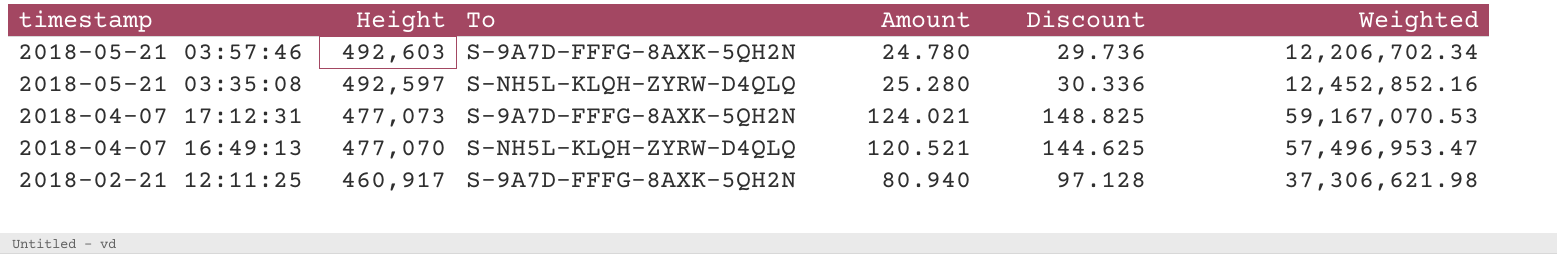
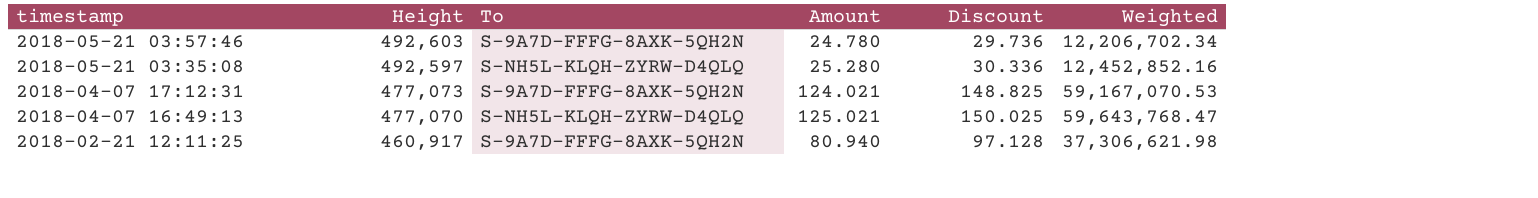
2018-04-07 16:49:13 | Amount: 120.521 -> 125.021
2018-04-07 16:49:13 | Discount: 144.625 -> 150.025
2018-04-07 16:49:13 | Weighted: 57,496,953.47 -> 59,643,768.47

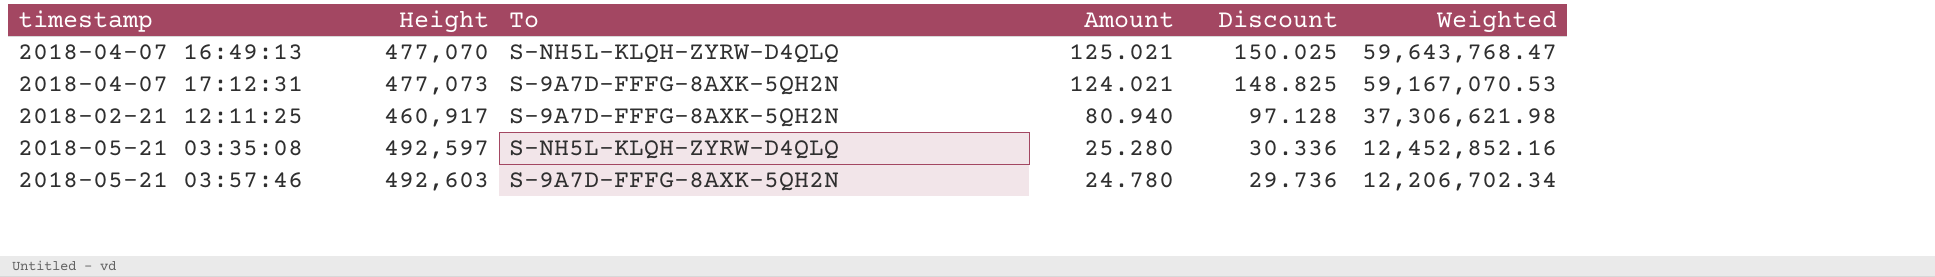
row order: timestamp descending -> Amount descending

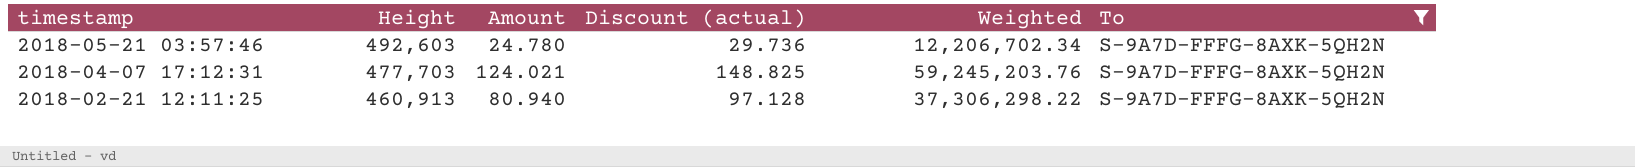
filter: none -> To = S-9A7D-FFFG-8AXK-5QH2N
row order: Amount descending -> timestamp descending
column name: Discount -> Discount (actual)
column To | position: 3 -> 6
2018-04-07 17:12:31 | Height: 477,073 -> 477,703
2018-04-07 17:12:31 | Weighted: 59,167,070.53 -> 59,245,203.76
2018-02-21 12:11:25 | Height: 460,917 -> 460,913
2018-02-21 12:11:25 | Weighted: 37,306,621.98 -> 37,306,298.22

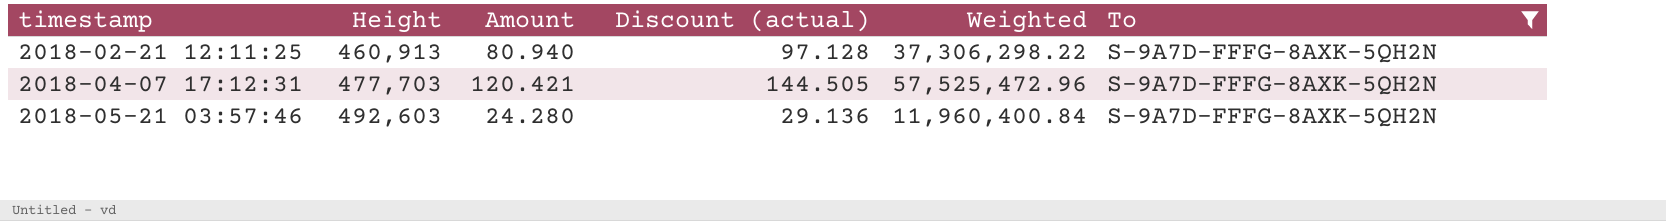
row order: timestamp descending -> timestamp ascending
2018-04-07 17:12:31 | Amount: 124.021 -> 120.421
2018-04-07 17:12:31 | Discount (actual): 148.825 -> 144.505
2018-04-07 17:12:31 | Weighted: 59,245,203.76 -> 57,525,472.96
2018-05-21 03:57:46 | Amount: 24.780 -> 24.280
2018-05-21 03:57:46 | Discount (actual): 29.736 -> 29.136
2018-05-21 03:57:46 | Weighted: 12,206,702.34 -> 11,960,400.84

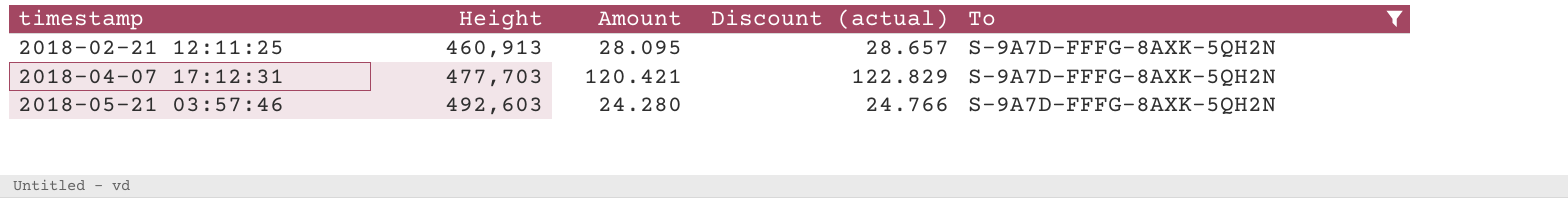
column Weighted | formula: [Height] * [Amount] -> none
column Discount (actual) | formula: [Amount] * 1.2 -> [Amount] * 1.02
2018-02-21 12:11:25 | Amount: 80.940 -> 28.095

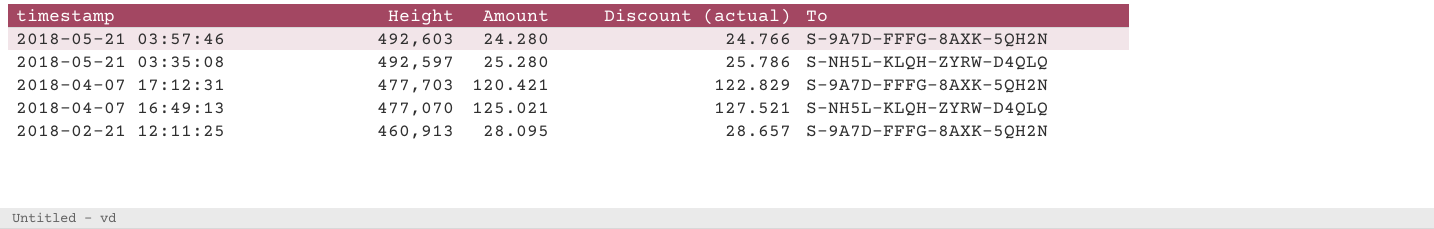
filter: To = S-9A7D-FFFG-8AXK-5QH2N -> none
row order: timestamp ascending -> timestamp descending

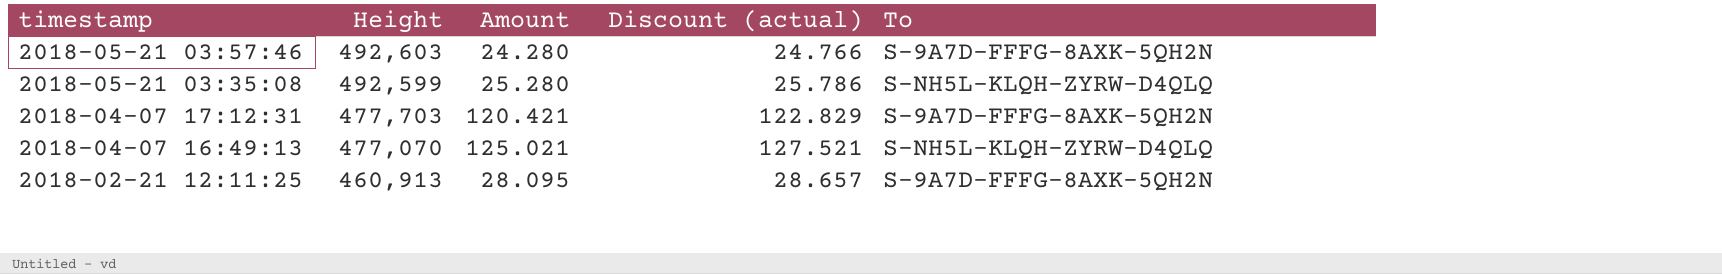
2018-05-21 03:35:08 | Height: 492,597 -> 492,599

